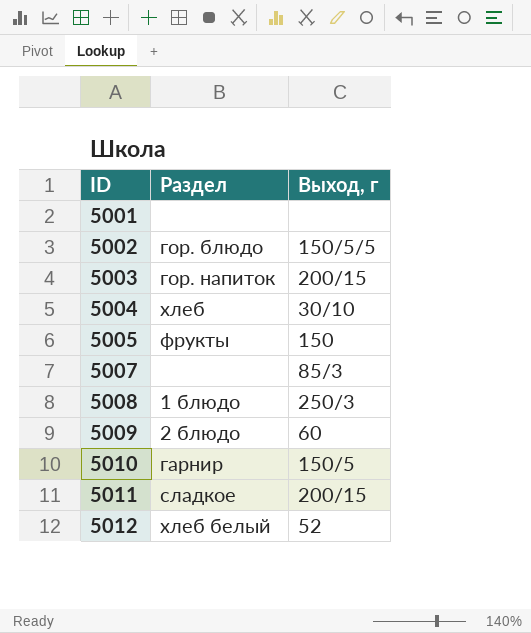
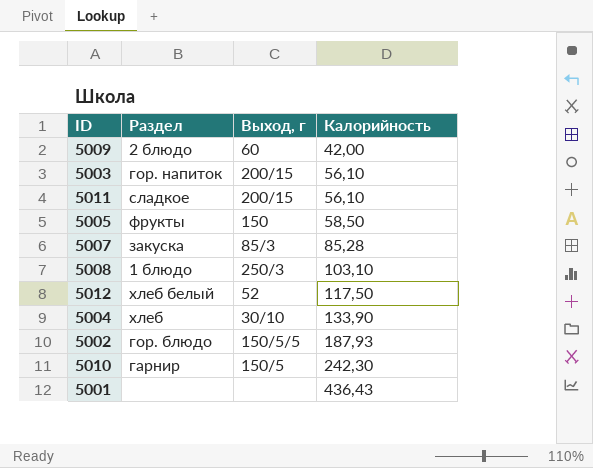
row order: ID ascending -> Калорийность ascending
column Калорийность | position: none -> 4
5007 | Раздел: none -> закуска

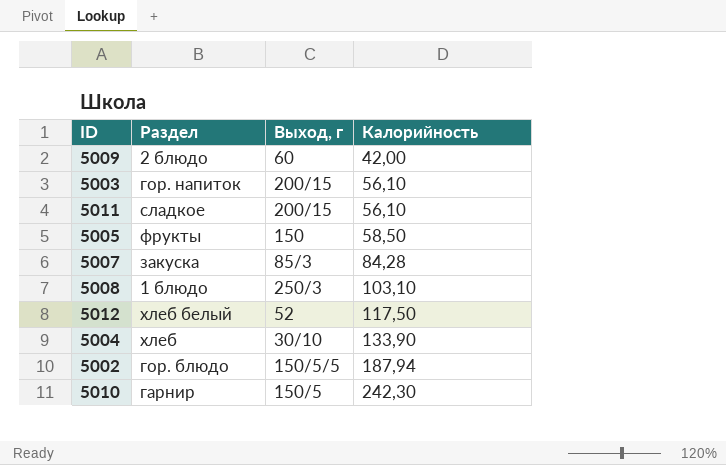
row 5001: none | none | 436,43 -> none
5007 | Калорийность: 85,28 -> 84,28
5002 | Калорийность: 187,93 -> 187,94

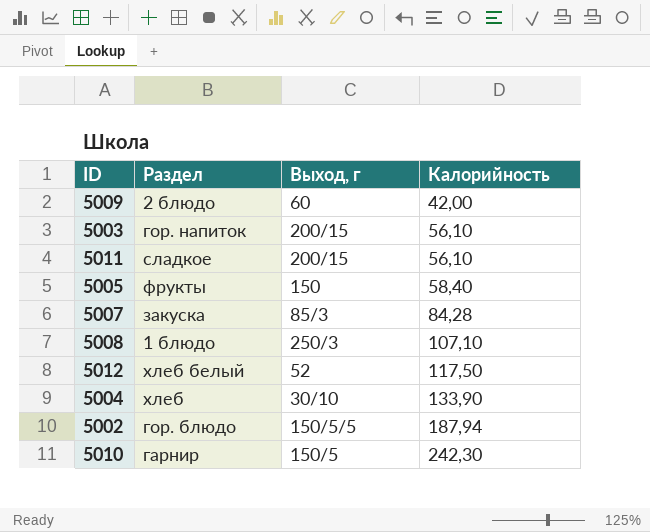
5005 | Калорийность: 58,50 -> 58,40
5008 | Калорийность: 103,10 -> 107,10

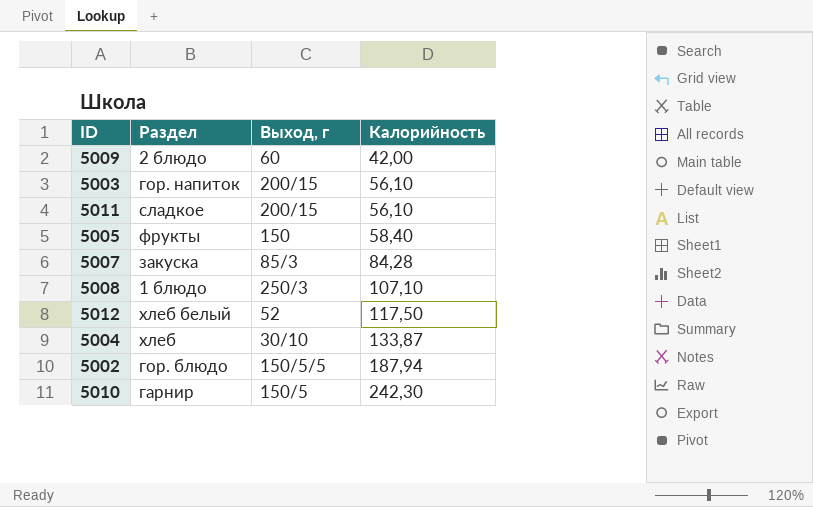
5004 | Калорийность: 133,90 -> 133,87

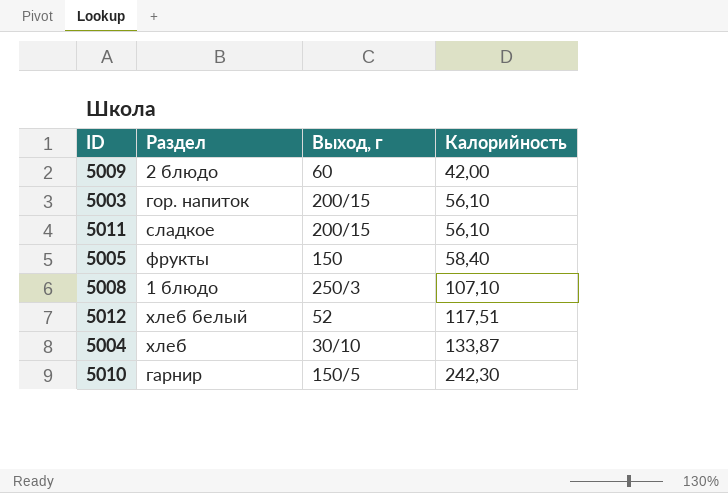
row 5007: закуска | 85/3 | 84,28 -> none
row 5002: гор. блюдо | 150/5/5 | 187,94 -> none
5012 | Калорийность: 117,50 -> 117,51

